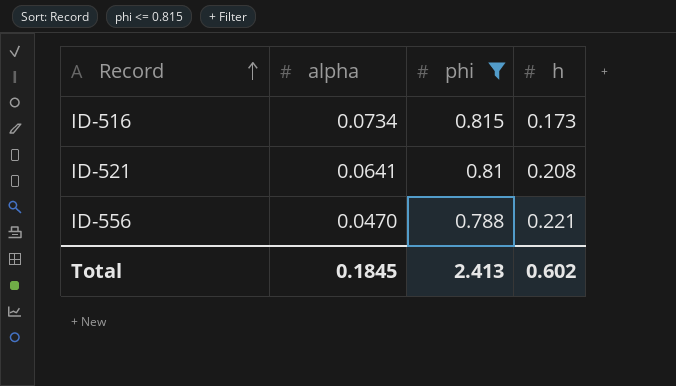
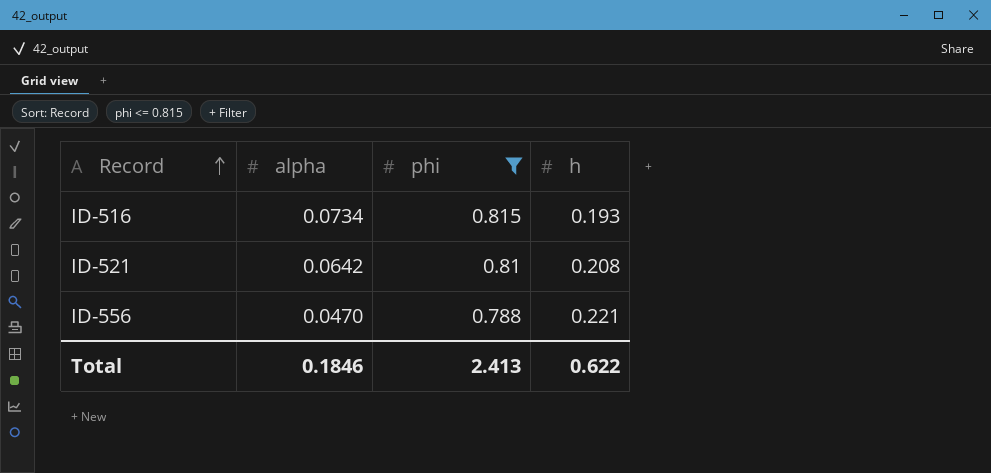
ID-516 | h: 0.173 -> 0.193
ID-521 | alpha: 0.0641 -> 0.0642
Total | alpha: 0.1845 -> 0.1846
Total | h: 0.602 -> 0.622

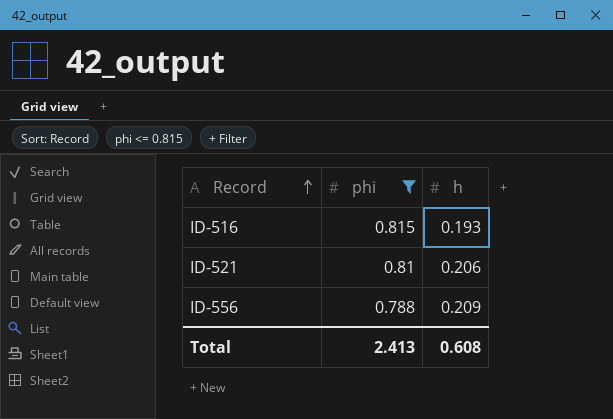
column alpha | position: 2 -> none
ID-521 | h: 0.208 -> 0.206
ID-556 | h: 0.221 -> 0.209
Total | h: 0.622 -> 0.608

